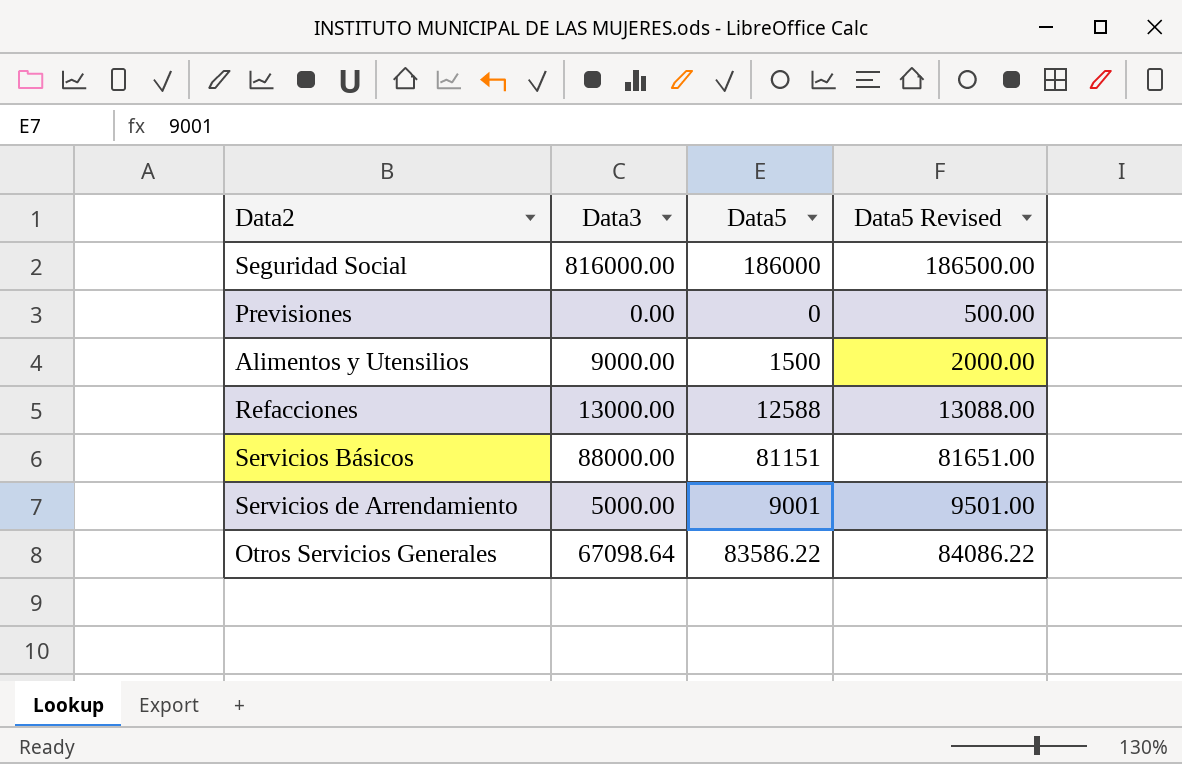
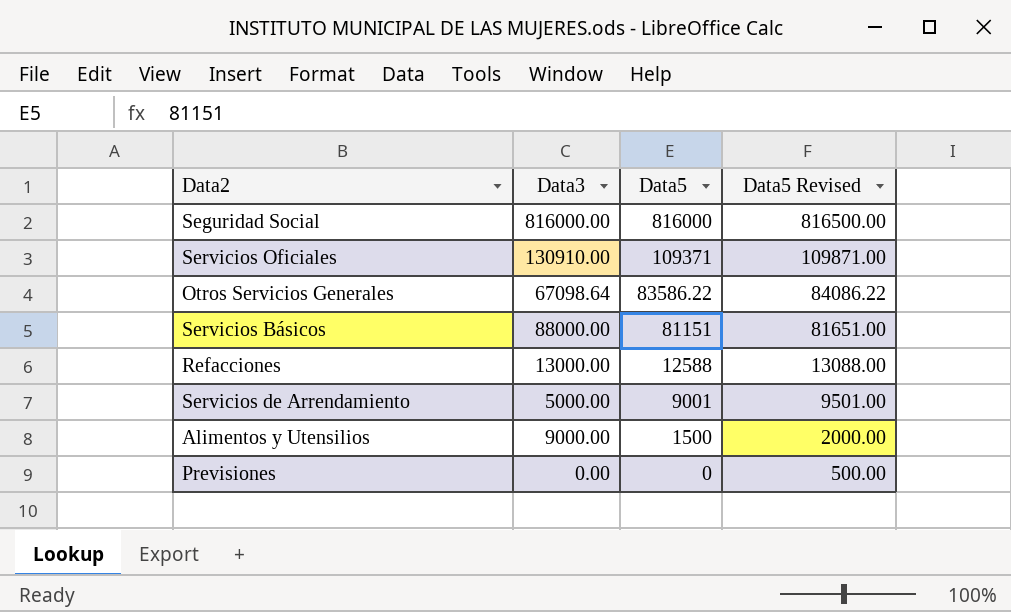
row order: none -> Data5 descending
Seguridad Social | Data5: 186000 -> 816000
Seguridad Social | Data5 Revised: 186500.00 -> 816500.00
row Servicios Oficiales: none -> 130910.00 | 109371 | 109871.00

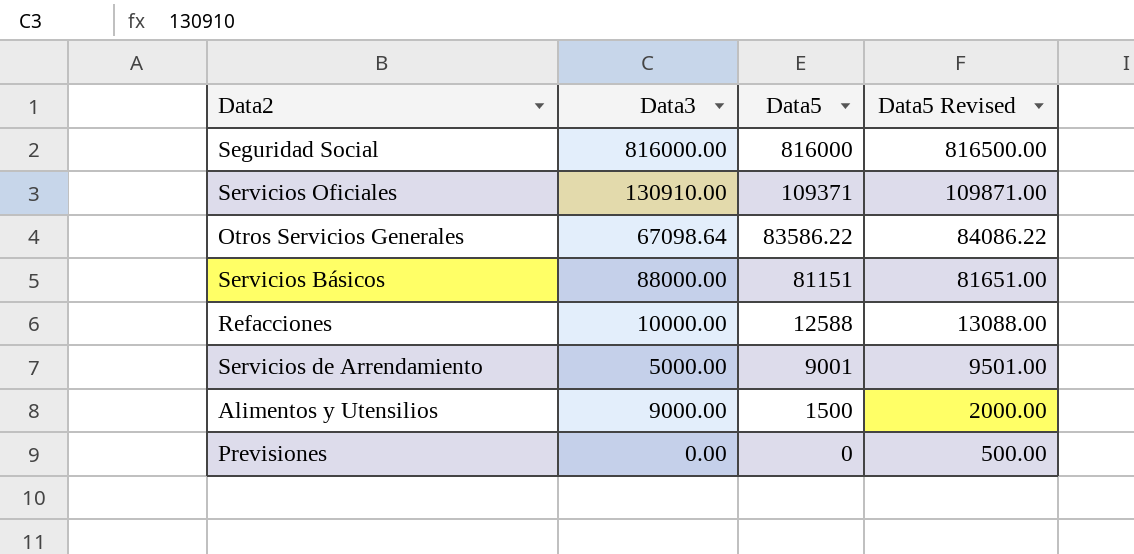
Refacciones | Data3: 13000.00 -> 10000.00

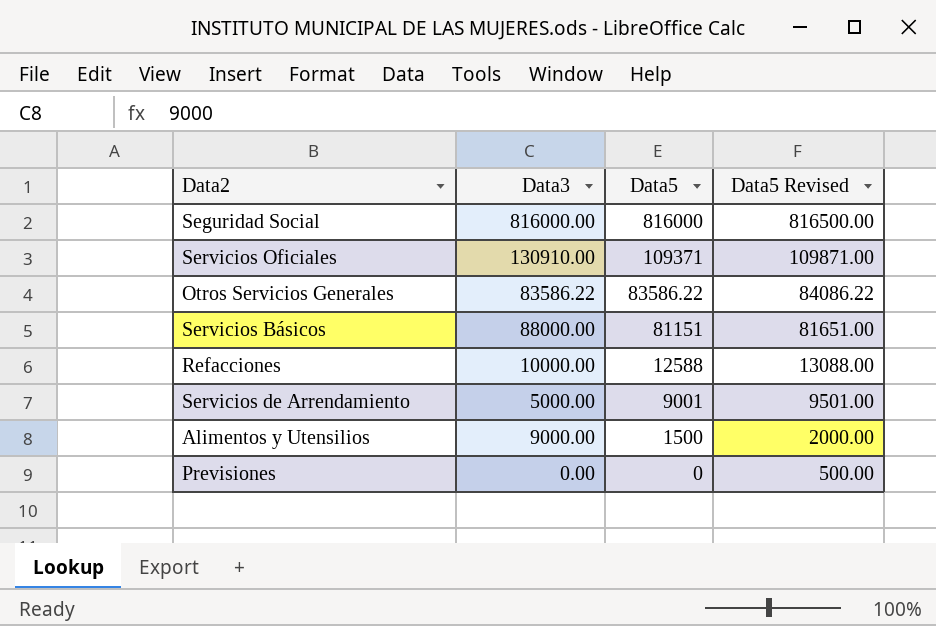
Otros Servicios Generales | Data3: 67098.64 -> 83586.22

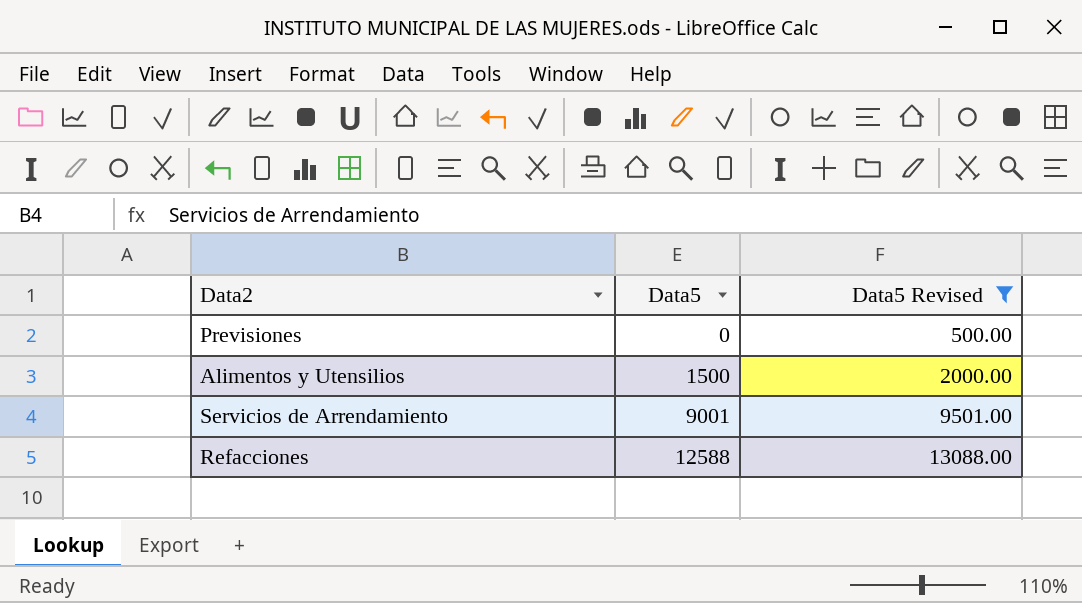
filter: none -> Data5 Revised <= 13088.00
row order: Data5 descending -> Data5 ascending
column Data3 | position: 2 -> none

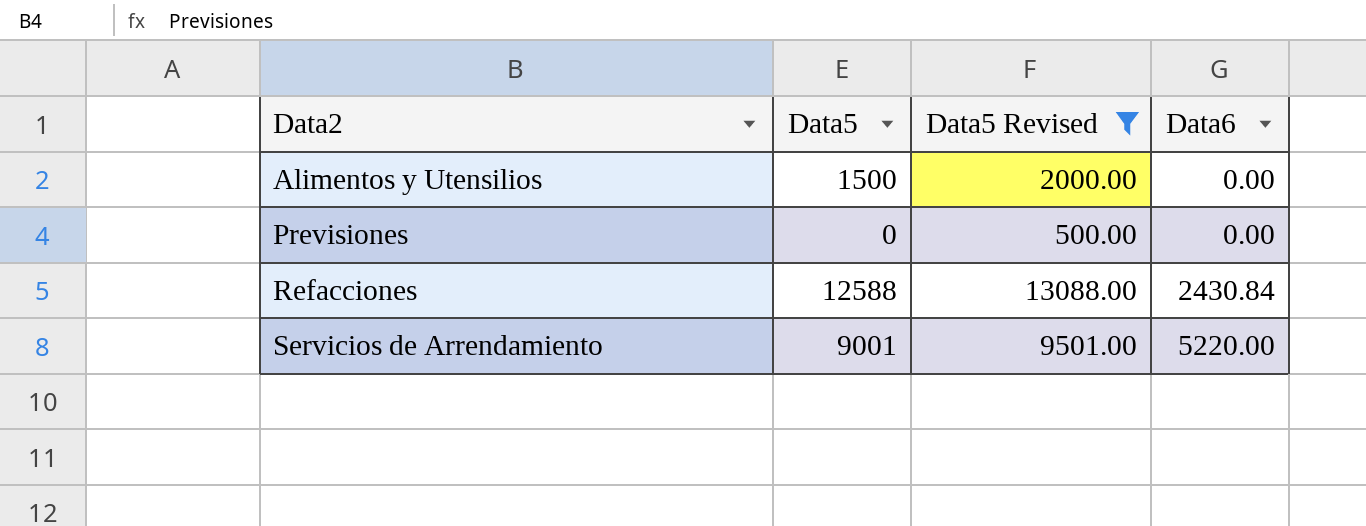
row order: Data5 ascending -> Data2 ascending
column Data6 | position: none -> 4

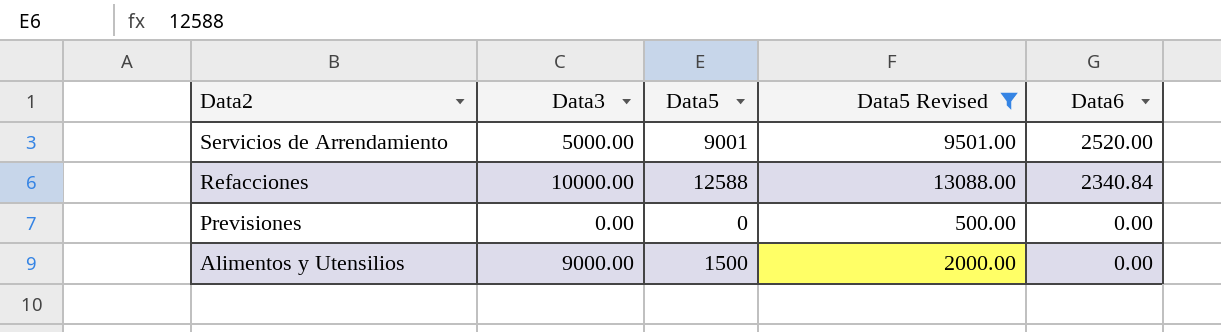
row order: Data2 ascending -> Data2 descending
column Data3 | position: none -> 2
Servicios de Arrendamiento | Data6: 5220.00 -> 2520.00
Refacciones | Data6: 2430.84 -> 2340.84

